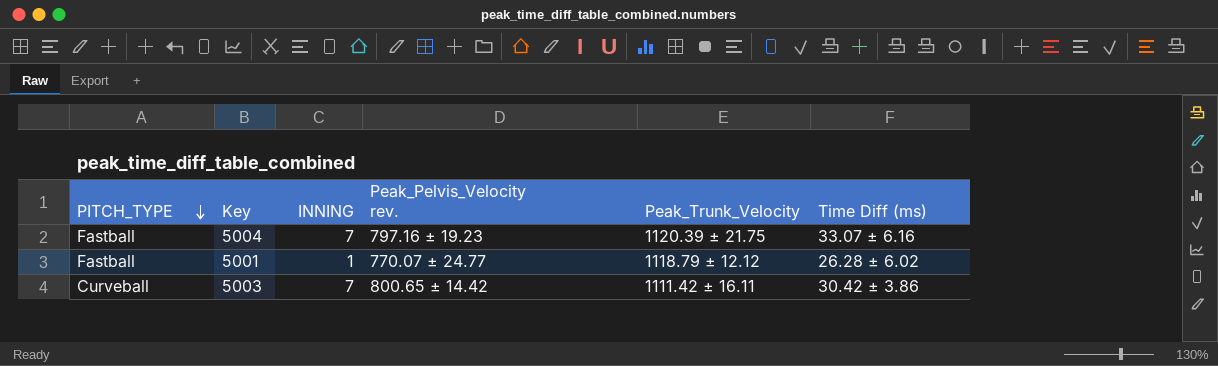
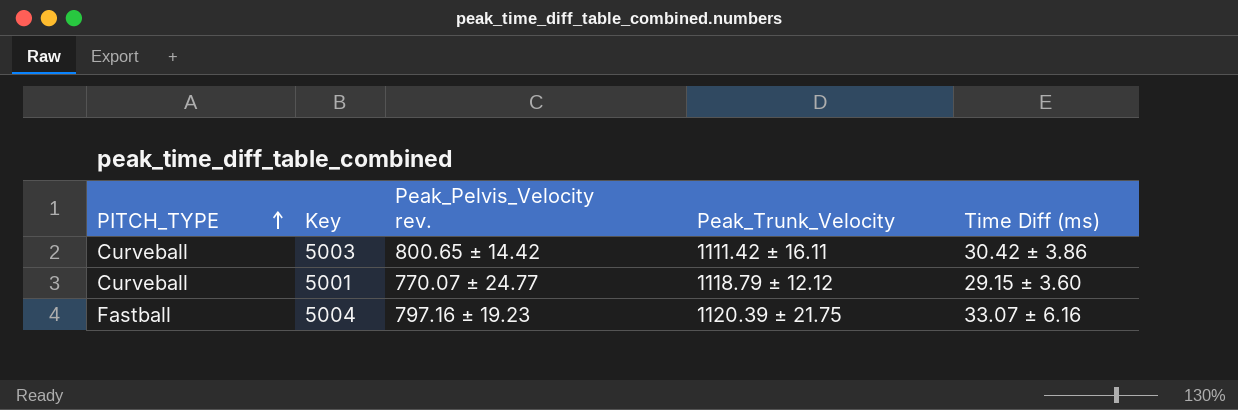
row order: PITCH_TYPE descending -> PITCH_TYPE ascending
column INNING | position: 3 -> none
5001 | PITCH_TYPE: Fastball -> Curveball
5001 | Time Diff (ms): 26.28 ± 6.02 -> 29.15 ± 3.60

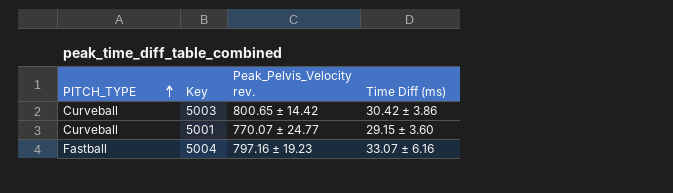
column Peak_Trunk_Velocity | position: 4 -> none

